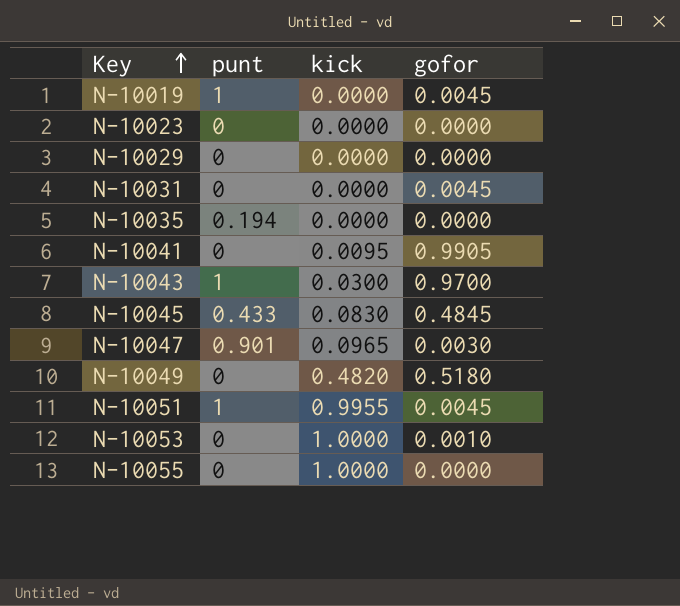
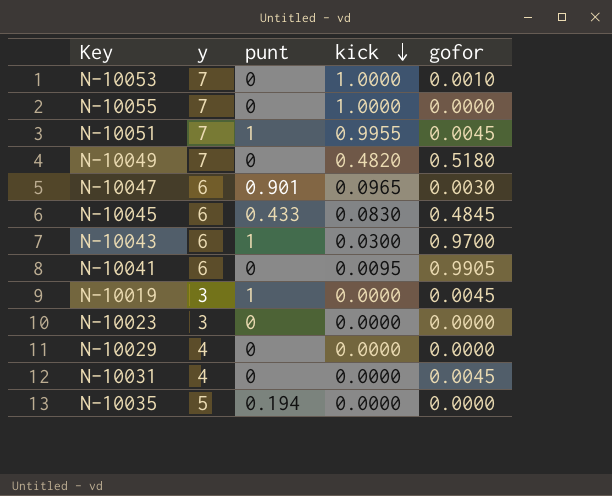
row order: Key ascending -> kick descending
column y | position: none -> 2

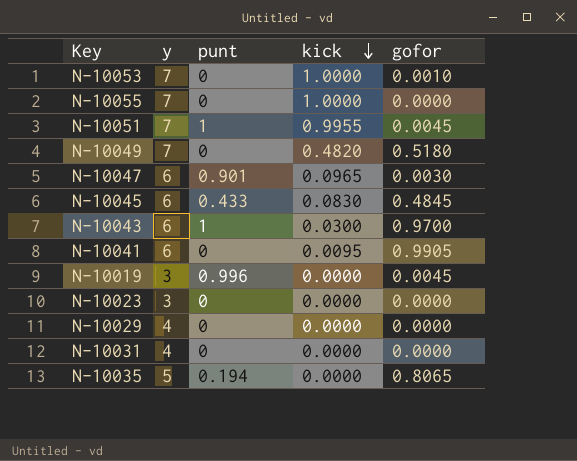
N-10019 | punt: 1 -> 0.996
N-10031 | gofor: 0.0045 -> 0.0000
N-10035 | gofor: 0.0000 -> 0.8065

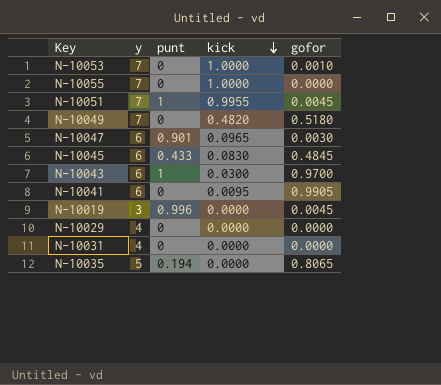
row N-10023: 3 | 0 | 0.0000 | 0.0000 -> none

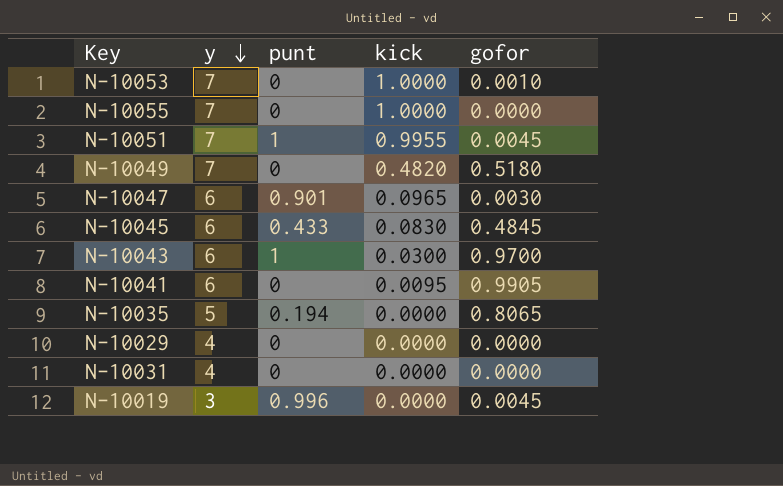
row order: kick descending -> y descending

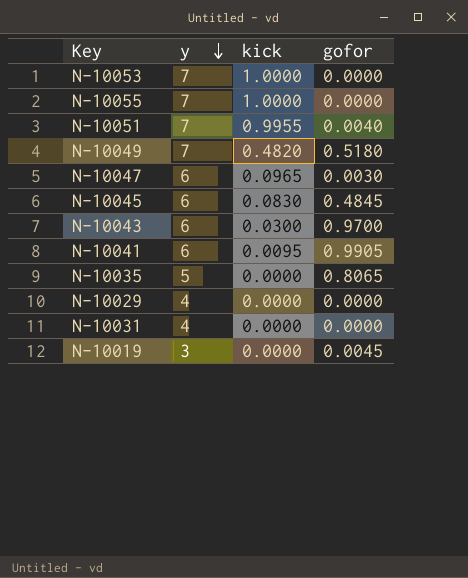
column punt | position: 3 -> none
N-10053 | gofor: 0.0010 -> 0.0000
N-10051 | gofor: 0.0045 -> 0.0040

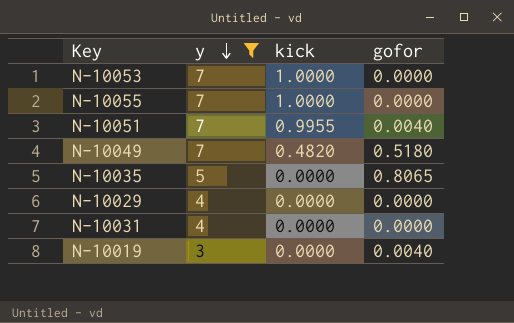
filter: none -> y != 6
N-10019 | gofor: 0.0045 -> 0.0040

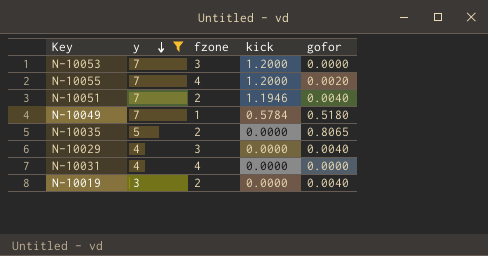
column fzone | position: none -> 3
N-10053 | kick: 1.0000 -> 1.2000
N-10055 | kick: 1.0000 -> 1.2000
N-10055 | gofor: 0.0000 -> 0.0020
N-10051 | kick: 0.9955 -> 1.1946
N-10049 | kick: 0.4820 -> 0.5784
N-10029 | gofor: 0.0000 -> 0.0040

